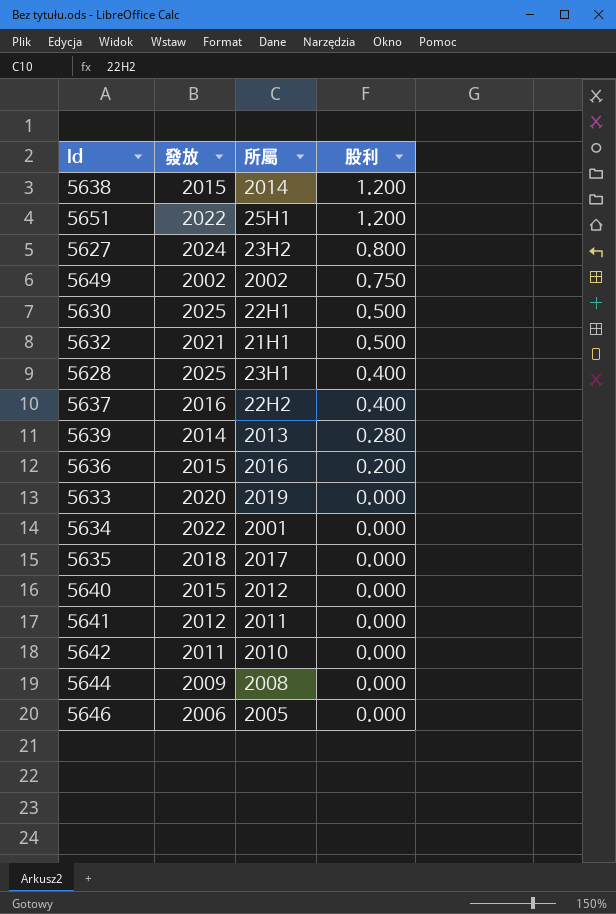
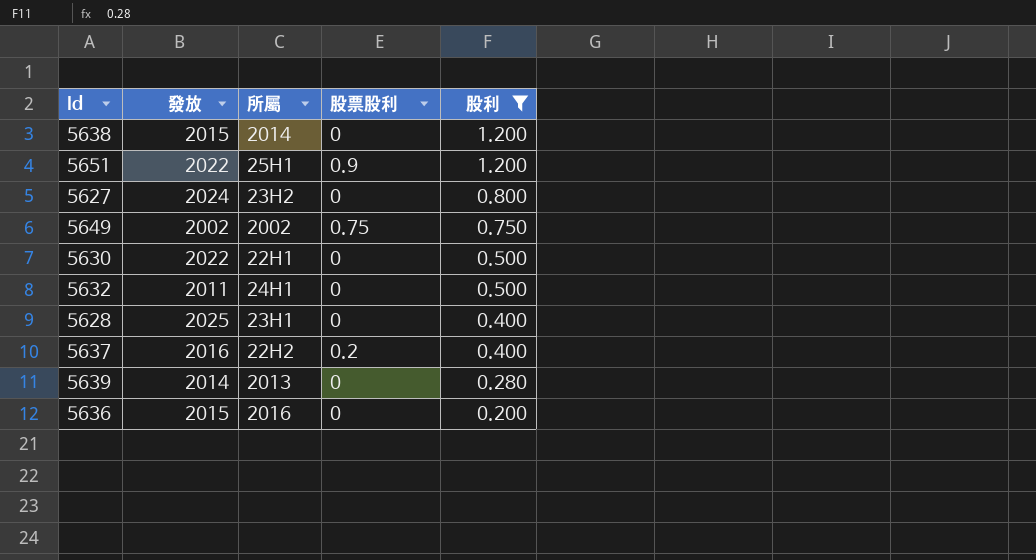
filter: none -> 股利 != 0.000
column 股票股利 | position: none -> 4
5630 | 發放: 2025 -> 2022
5632 | 發放: 2021 -> 2011
5632 | 所屬: 21H1 -> 24H1

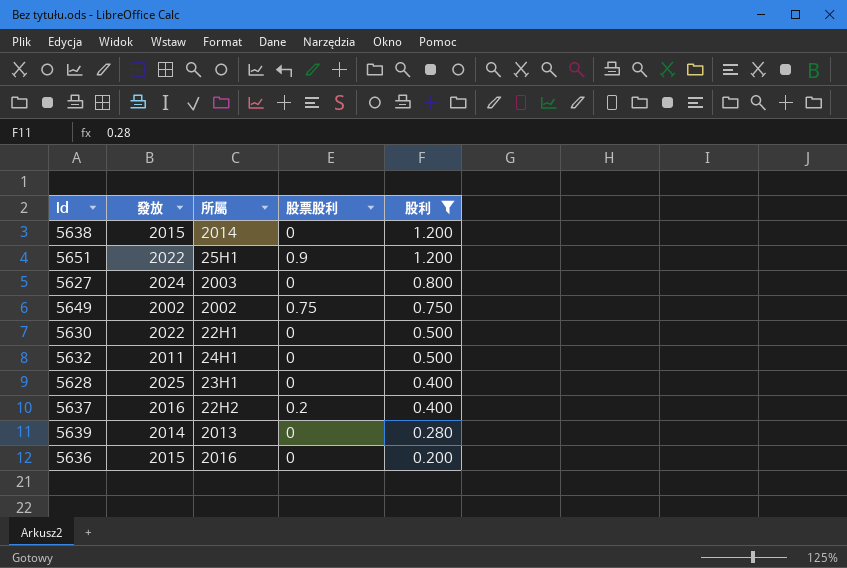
5627 | 所屬: 23H2 -> 2003

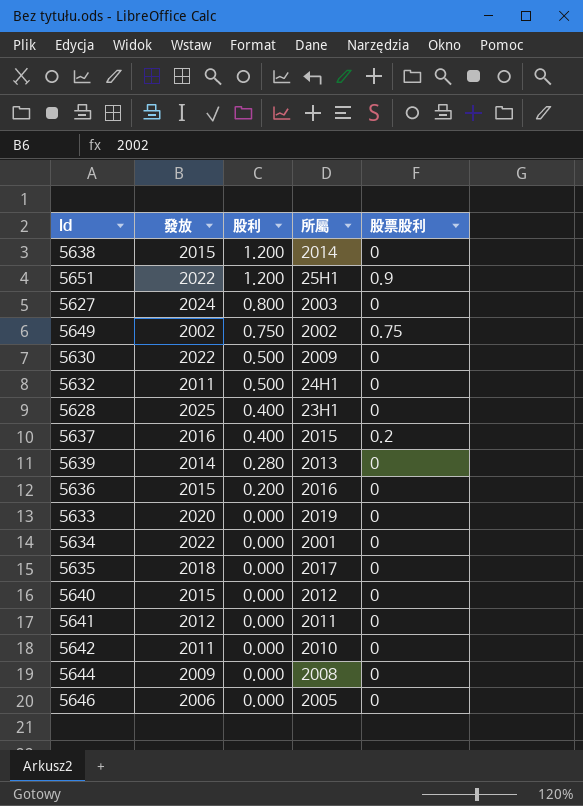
filter: 股利 != 0.000 -> none
column 股利 | position: 5 -> 3
5630 | 所屬: 22H1 -> 2009
5637 | 所屬: 22H2 -> 2015

